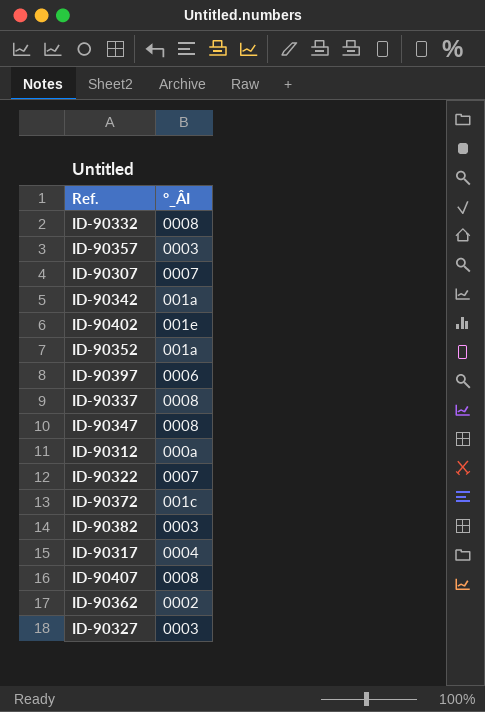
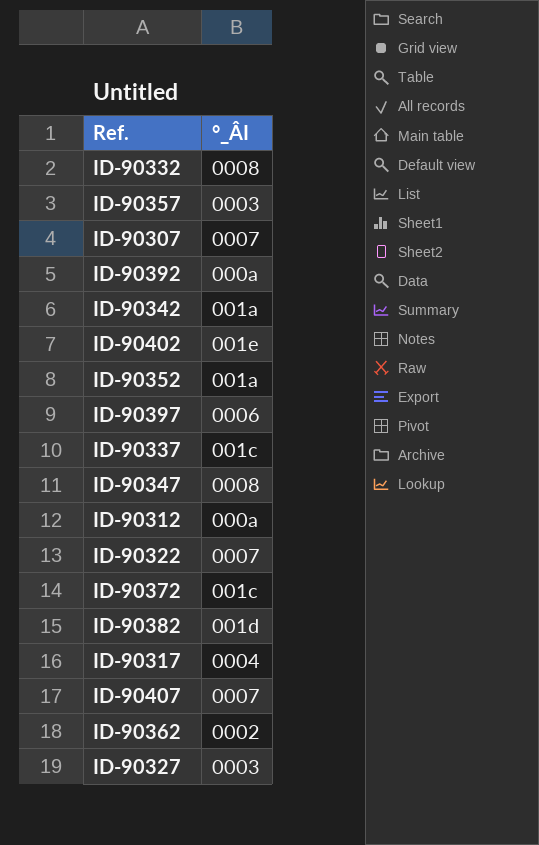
row ID-90392: none -> 000a
ID-90337 | °_ÂI: 0008 -> 001c
ID-90382 | °_ÂI: 0003 -> 001d
ID-90407 | °_ÂI: 0008 -> 0007

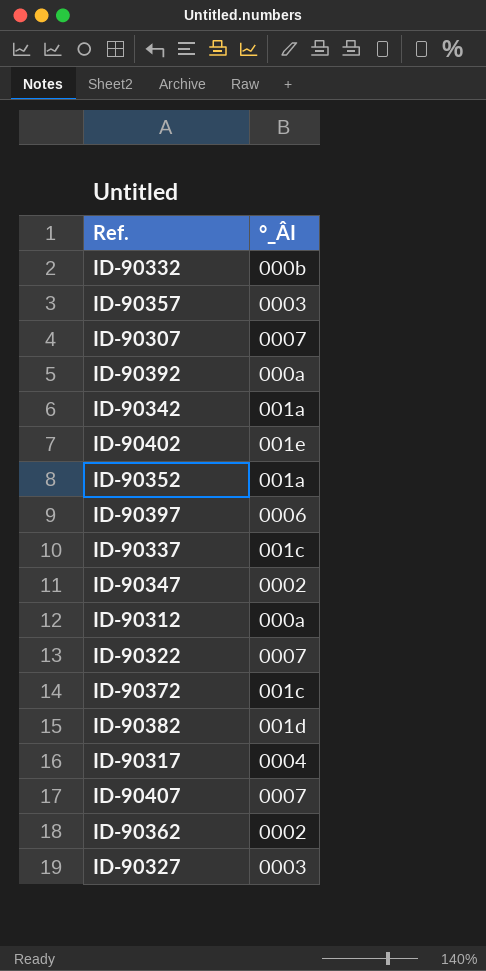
ID-90332 | °_ÂI: 0008 -> 000b
ID-90347 | °_ÂI: 0008 -> 0002

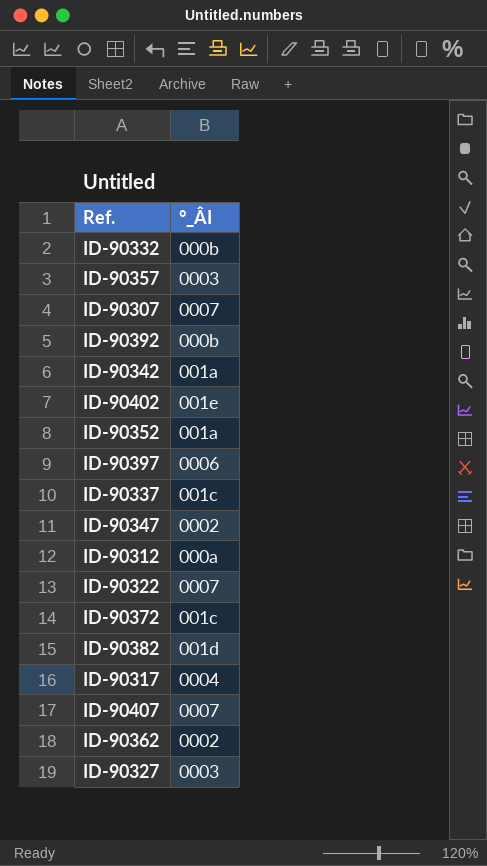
ID-90392 | °_ÂI: 000a -> 000b

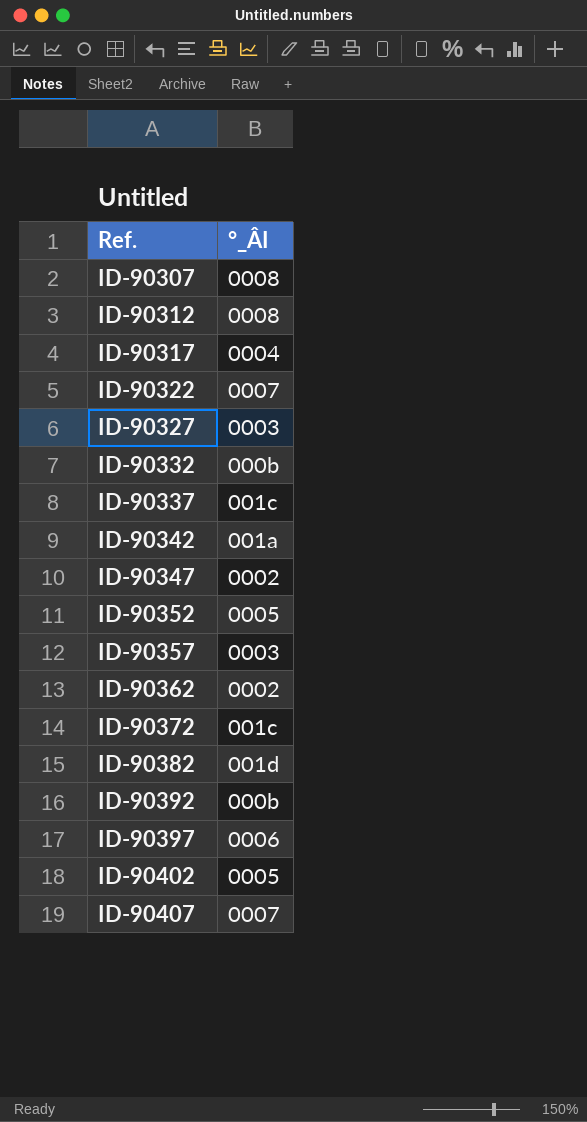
row order: none -> Ref. ascending
ID-90307 | °_ÂI: 0007 -> 0008
ID-90312 | °_ÂI: 000a -> 0008
ID-90352 | °_ÂI: 001a -> 0005
ID-90402 | °_ÂI: 001e -> 0005

